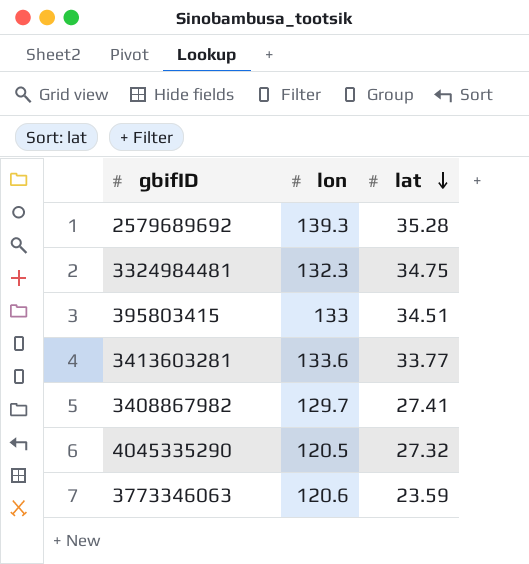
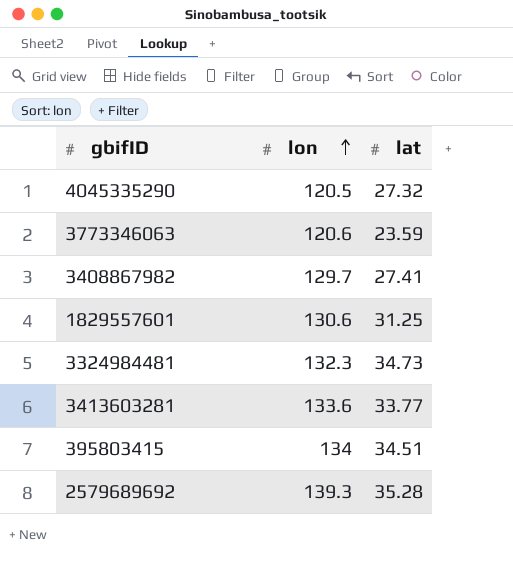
row order: lat descending -> lon ascending
row 1829557601: none -> 130.6 | 31.25
3324984481 | lat: 34.75 -> 34.73
395803415 | lon: 133 -> 134

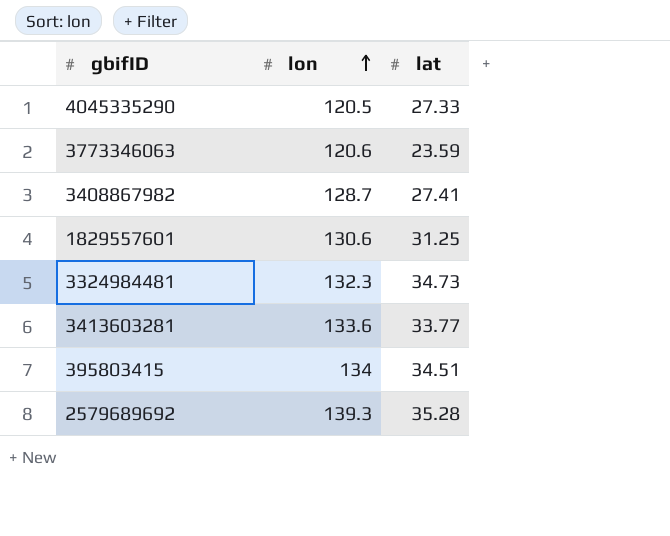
4045335290 | lat: 27.32 -> 27.33
3408867982 | lon: 129.7 -> 128.7

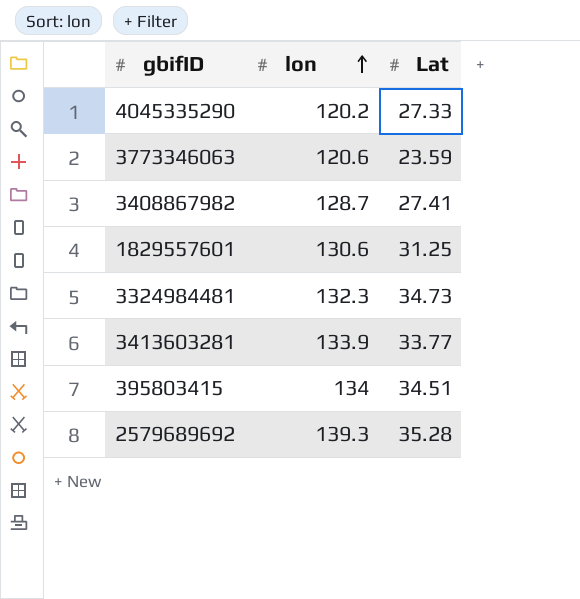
column name: lat -> Lat
4045335290 | lon: 120.5 -> 120.2
3413603281 | lon: 133.6 -> 133.9

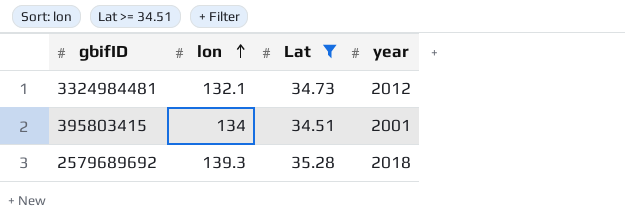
filter: none -> Lat >= 34.51
column year | position: none -> 4
3324984481 | lon: 132.3 -> 132.1

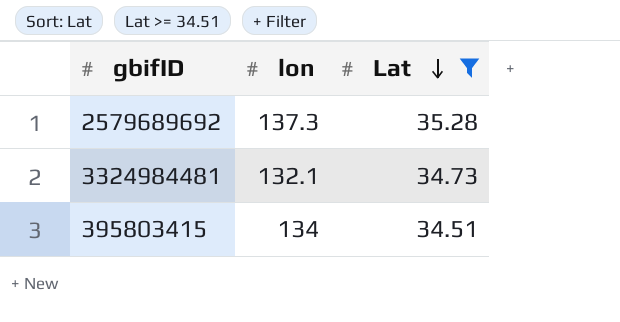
row order: lon ascending -> Lat descending
column year | position: 4 -> none
2579689692 | lon: 139.3 -> 137.3

